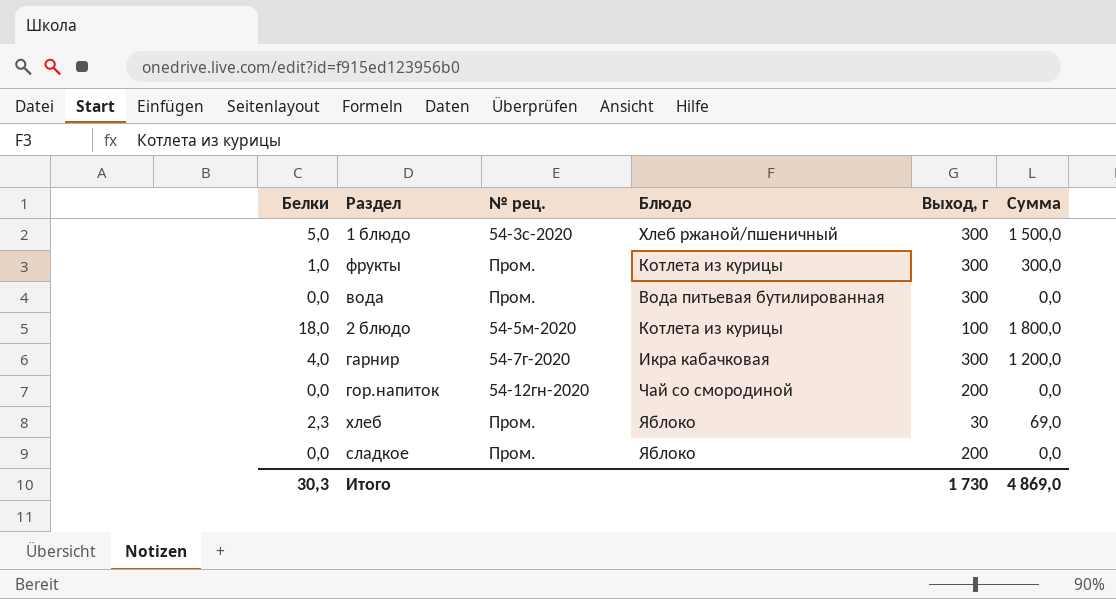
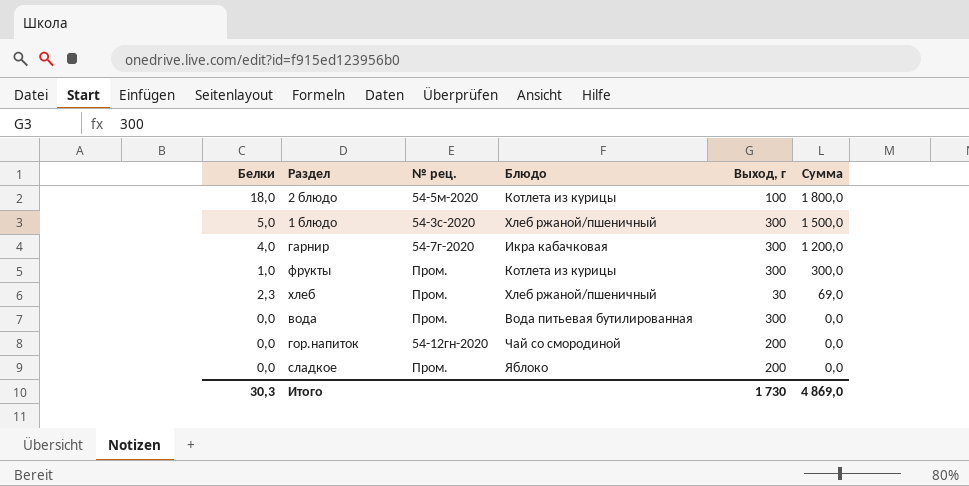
row order: none -> Сумма descending
хлеб | Блюдо: Яблоко -> Хлеб ржаной/пшеничный

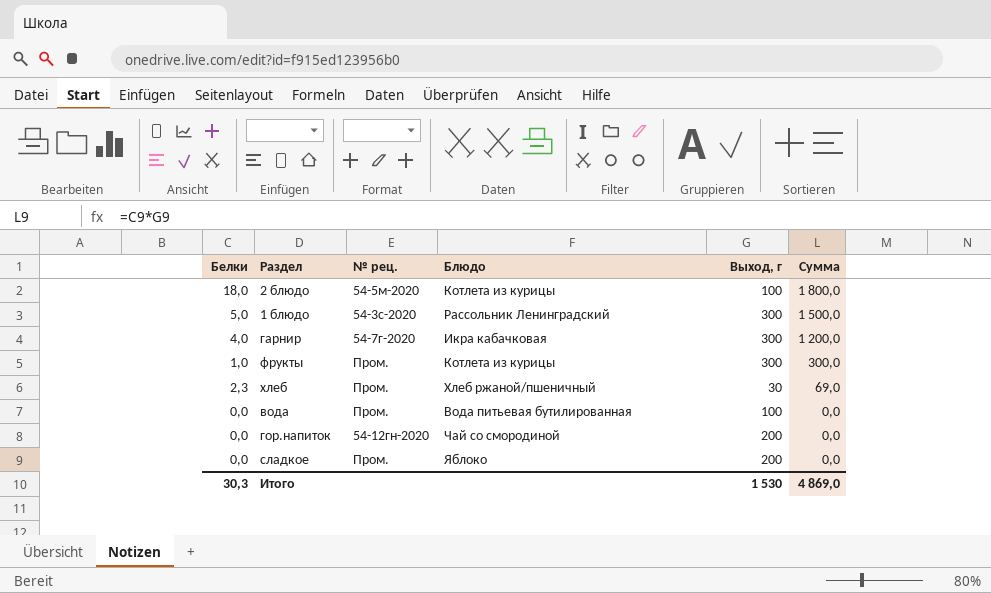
1 блюдо | Блюдо: Хлеб ржаной/пшеничный -> Рассольник Ленинградский
вода | Выход, г: 300 -> 100
Итого | Выход, г: 1 730 -> 1 530

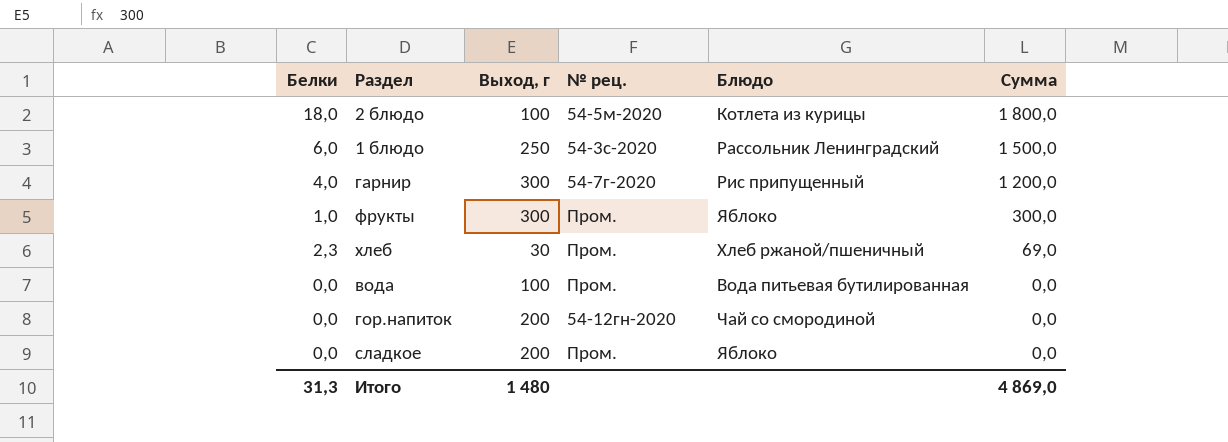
column Выход, г | position: 5 -> 3
1 блюдо | Белки: 5,0 -> 6,0
1 блюдо | Выход, г: 300 -> 250
гарнир | Блюдо: Икра кабачковая -> Рис припущенный
фрукты | Блюдо: Котлета из курицы -> Яблоко
Итого | Белки: 30,3 -> 31,3
Итого | Выход, г: 1 530 -> 1 480

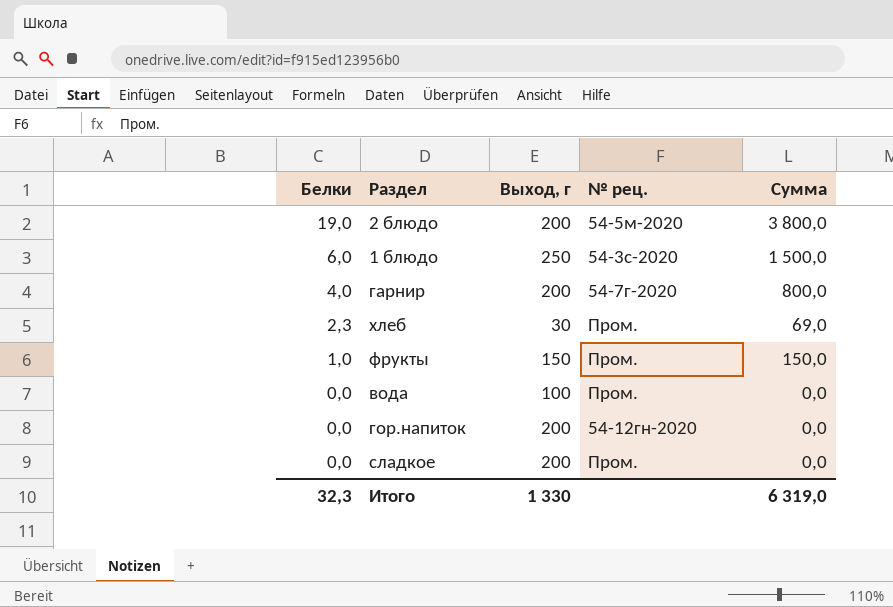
row order: Сумма descending -> Белки descending
column Блюдо | position: 5 -> none
2 блюдо | Белки: 18,0 -> 19,0
2 блюдо | Выход, г: 100 -> 200
2 блюдо | Сумма: 1 800,0 -> 3 800,0
гарнир | Выход, г: 300 -> 200
гарнир | Сумма: 1 200,0 -> 800,0
фрукты | Выход, г: 300 -> 150
фрукты | Сумма: 300,0 -> 150,0
Итого | Белки: 31,3 -> 32,3
Итого | Выход, г: 1 480 -> 1 330
Итого | Сумма: 4 869,0 -> 6 319,0

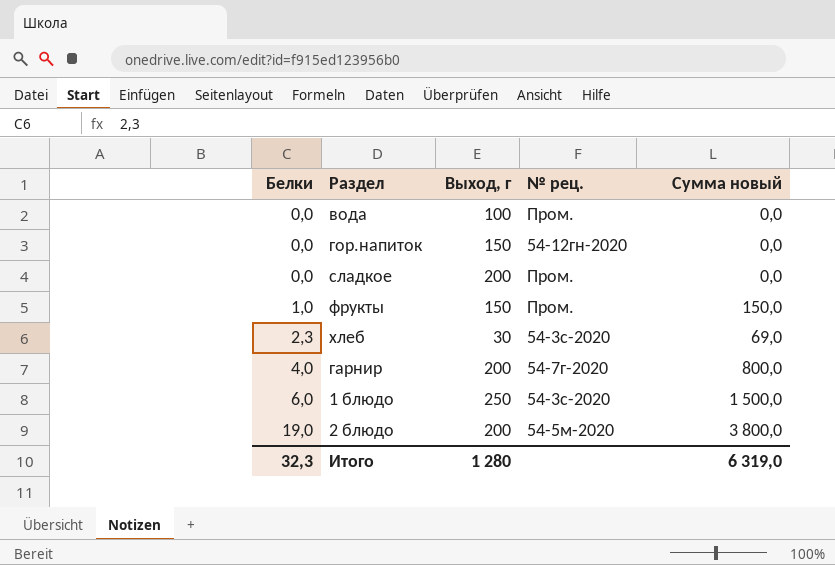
row order: Белки descending -> Белки ascending
column name: Сумма -> Сумма новый
гор.напиток | Выход, г: 200 -> 150
хлеб | № рец.: Пром. -> 54-3с-2020
Итого | Выход, г: 1 330 -> 1 280

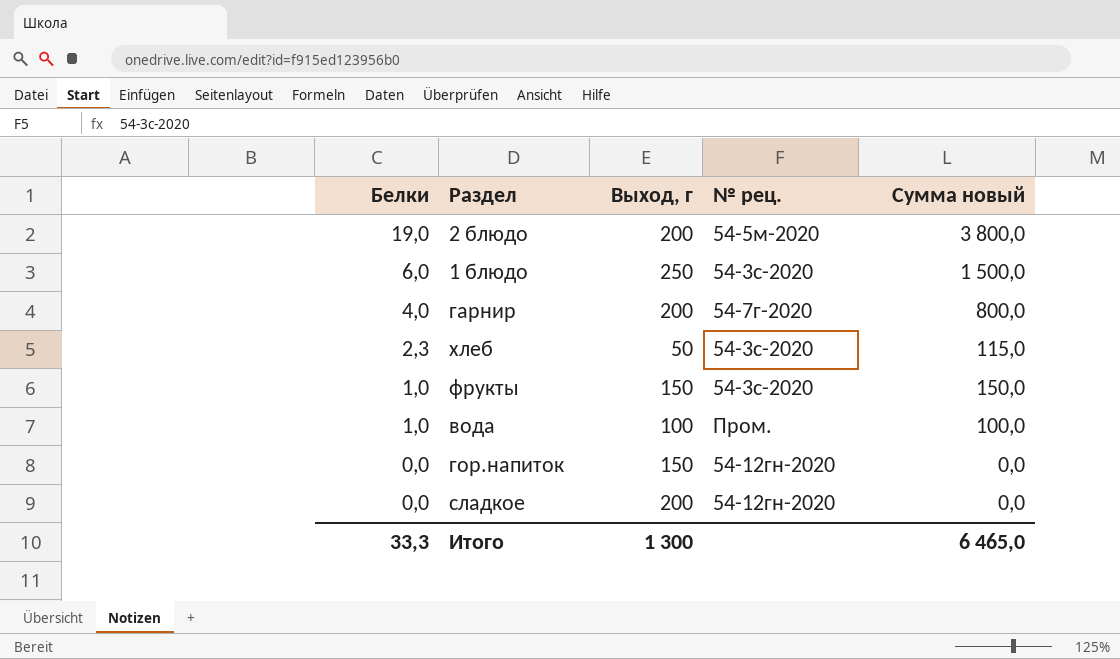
row order: Белки ascending -> Белки descending
хлеб | Выход, г: 30 -> 50
хлеб | Сумма новый: 69,0 -> 115,0
фрукты | № рец.: Пром. -> 54-3с-2020
вода | Белки: 0,0 -> 1,0
вода | Сумма новый: 0,0 -> 100,0
сладкое | № рец.: Пром. -> 54-12гн-2020
Итого | Белки: 32,3 -> 33,3
Итого | Выход, г: 1 280 -> 1 300
Итого | Сумма новый: 6 319,0 -> 6 465,0

